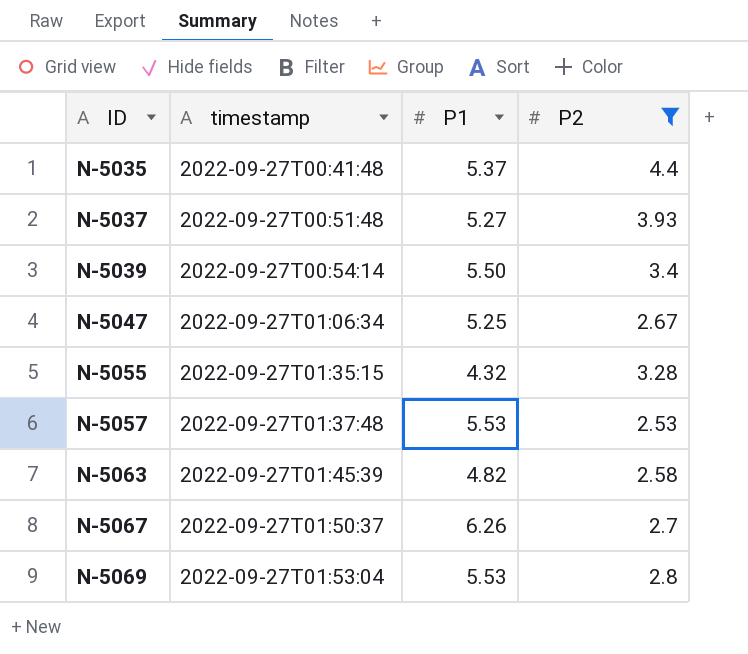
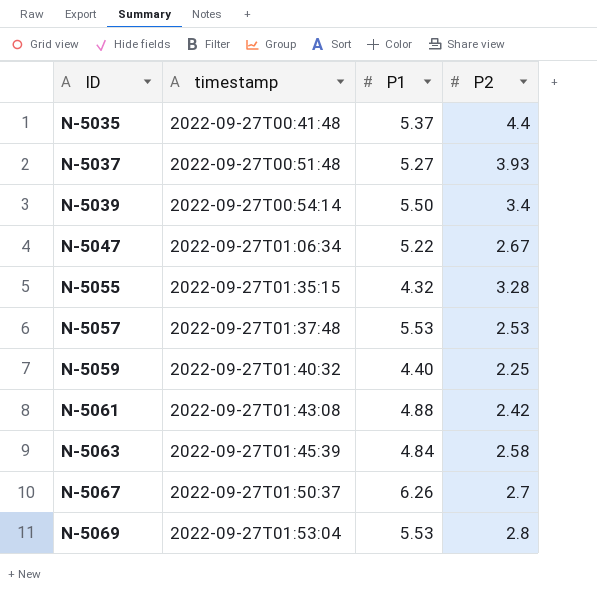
filter: P2 >= 2.53 -> none
N-5047 | P1: 5.25 -> 5.22
N-5063 | P1: 4.82 -> 4.84

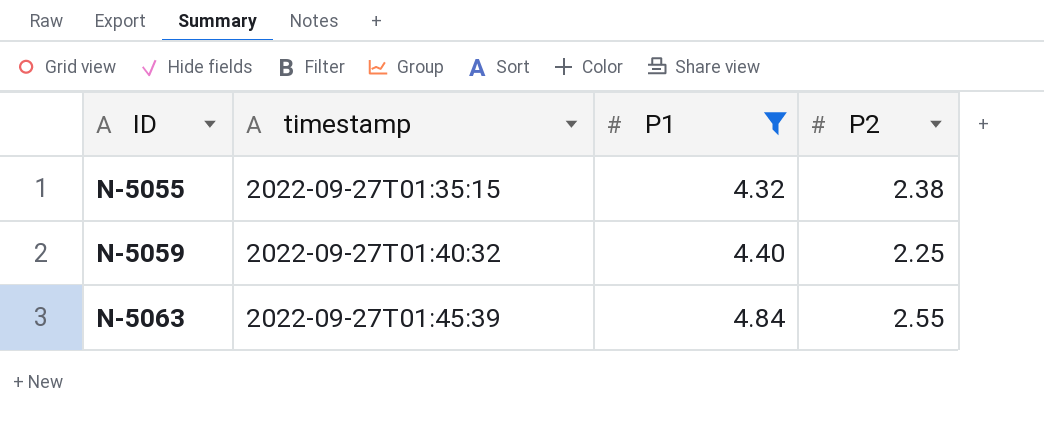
filter: none -> P1 <= 4.84
N-5055 | P2: 3.28 -> 2.38
N-5063 | P2: 2.58 -> 2.55

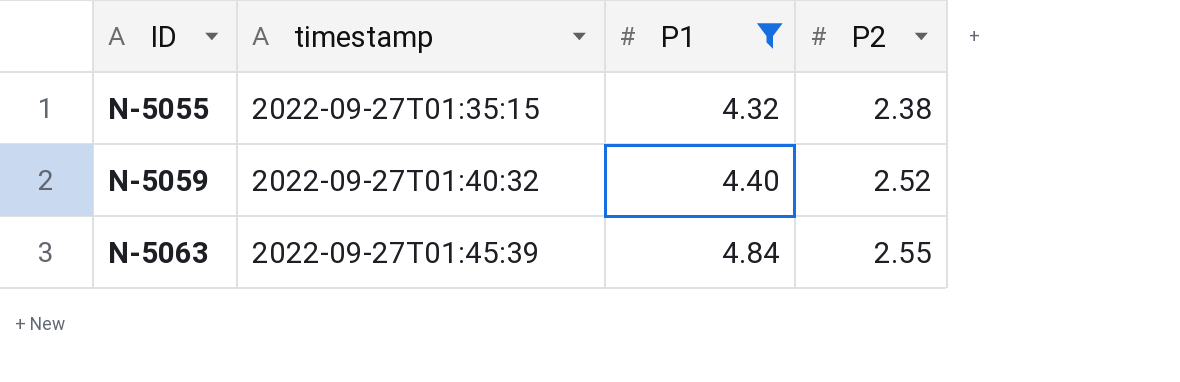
N-5059 | P2: 2.25 -> 2.52

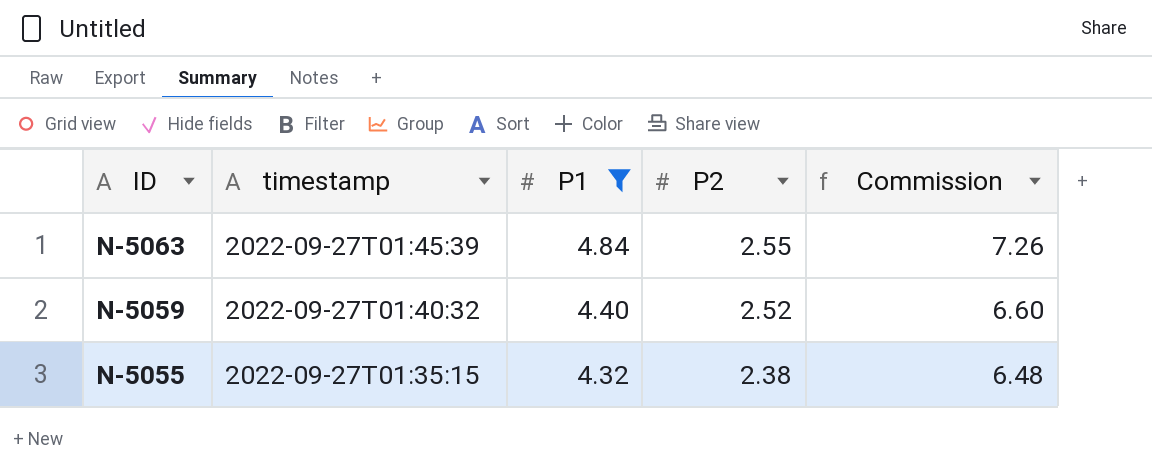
row order: ID ascending -> ID descending
column Commission | formula: none -> [P1] * 1.5

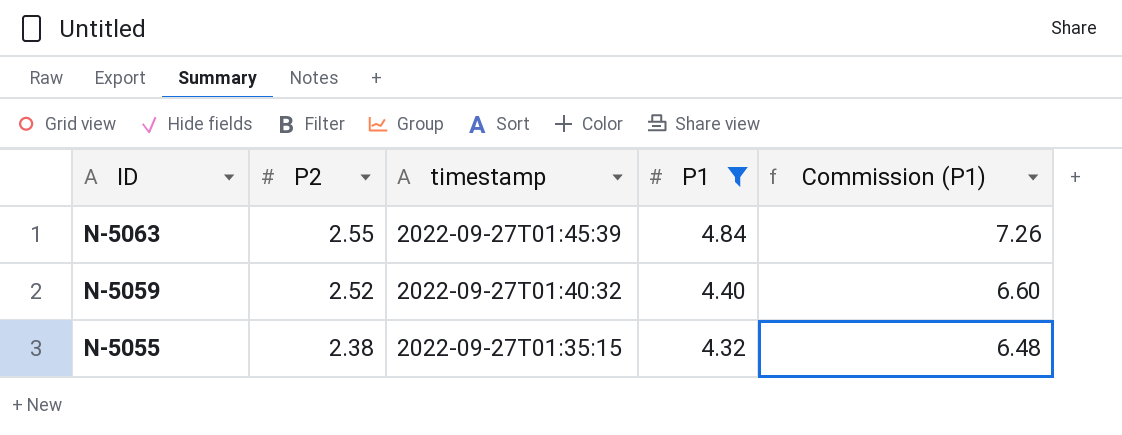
column P2 | position: 4 -> 2
column name: Commission -> Commission (P1)

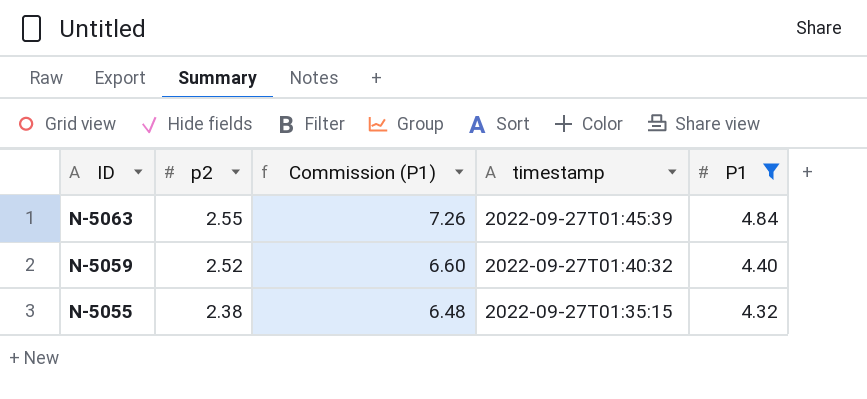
column name: P2 -> p2
column Commission (P1) | position: 5 -> 3

